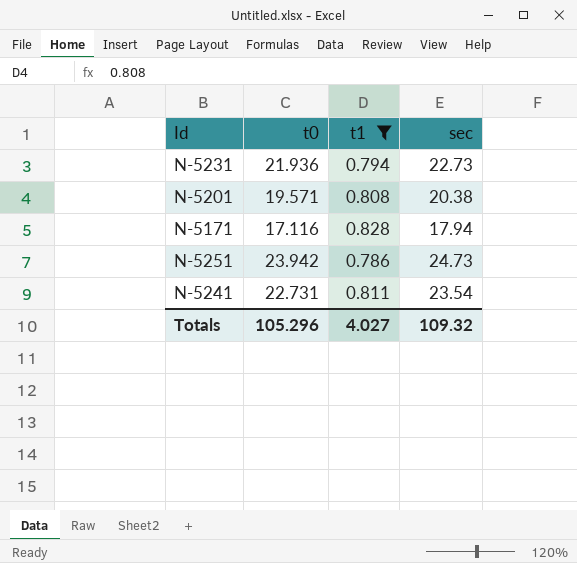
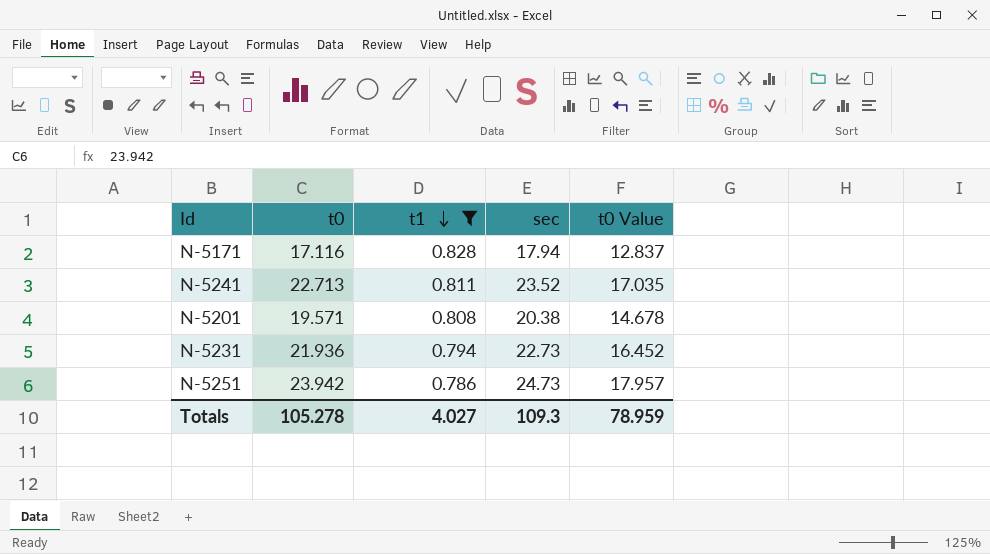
row order: none -> t1 descending
column t0 Value | formula: none -> [t0] * 0.75
N-5241 | t0: 22.731 -> 22.713
N-5241 | sec: 23.54 -> 23.52
Totals | t0: 105.296 -> 105.278
Totals | sec: 109.32 -> 109.3

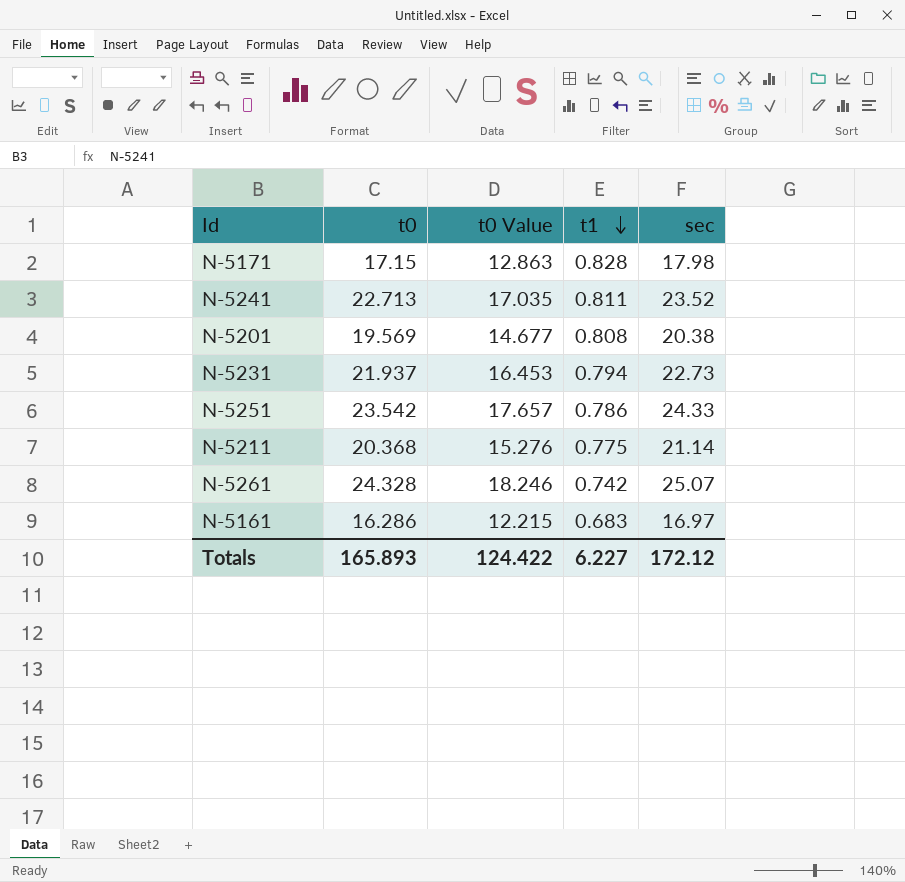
filter: t1 >= 0.786 -> none
column t0 Value | position: 5 -> 3
N-5171 | t0: 17.116 -> 17.15
N-5171 | t0 Value: 12.837 -> 12.863
N-5171 | sec: 17.94 -> 17.98
N-5201 | t0: 19.571 -> 19.569
N-5201 | t0 Value: 14.678 -> 14.677
N-5231 | t0: 21.936 -> 21.937
N-5231 | t0 Value: 16.452 -> 16.453
N-5251 | t0: 23.942 -> 23.542
N-5251 | t0 Value: 17.957 -> 17.657
N-5251 | sec: 24.73 -> 24.33
Totals | t0: 105.278 -> 165.893
Totals | t0 Value: 78.959 -> 124.422
Totals | t1: 4.027 -> 6.227
Totals | sec: 109.3 -> 172.12

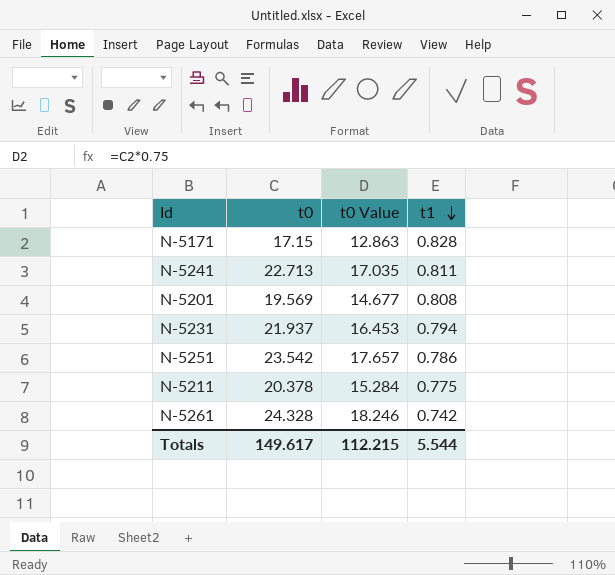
column sec | formula: [t0] + [t1] -> none
row N-5161: 16.286 | 12.215 | 0.683 | 16.97 -> none
N-5211 | t0: 20.368 -> 20.378
N-5211 | t0 Value: 15.276 -> 15.284
Totals | t0: 165.893 -> 149.617
Totals | t0 Value: 124.422 -> 112.215
Totals | t1: 6.227 -> 5.544

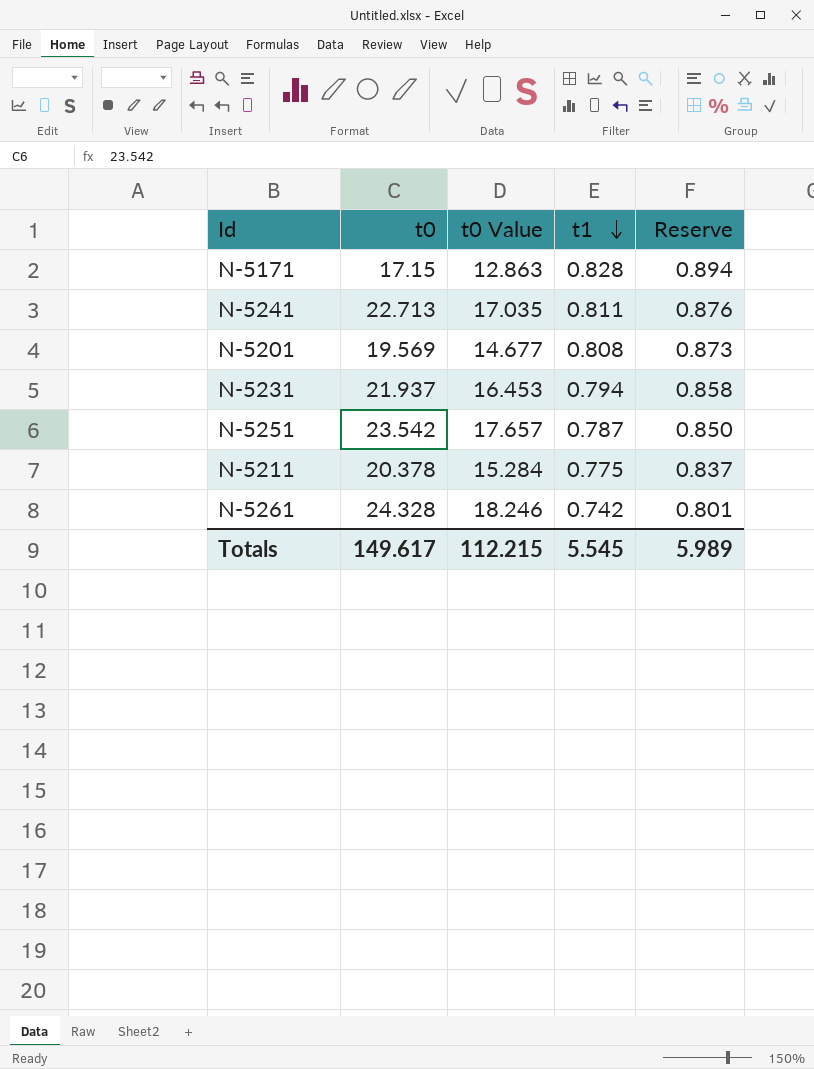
column Reserve | formula: none -> [t1] * 1.08
N-5251 | t1: 0.786 -> 0.787
Totals | t1: 5.544 -> 5.545

